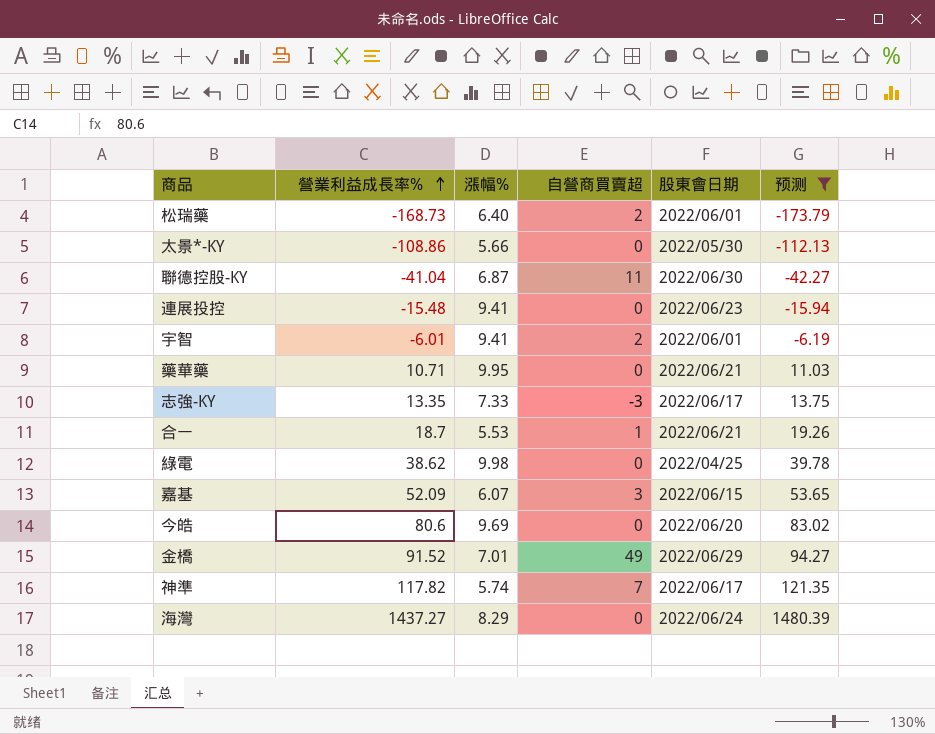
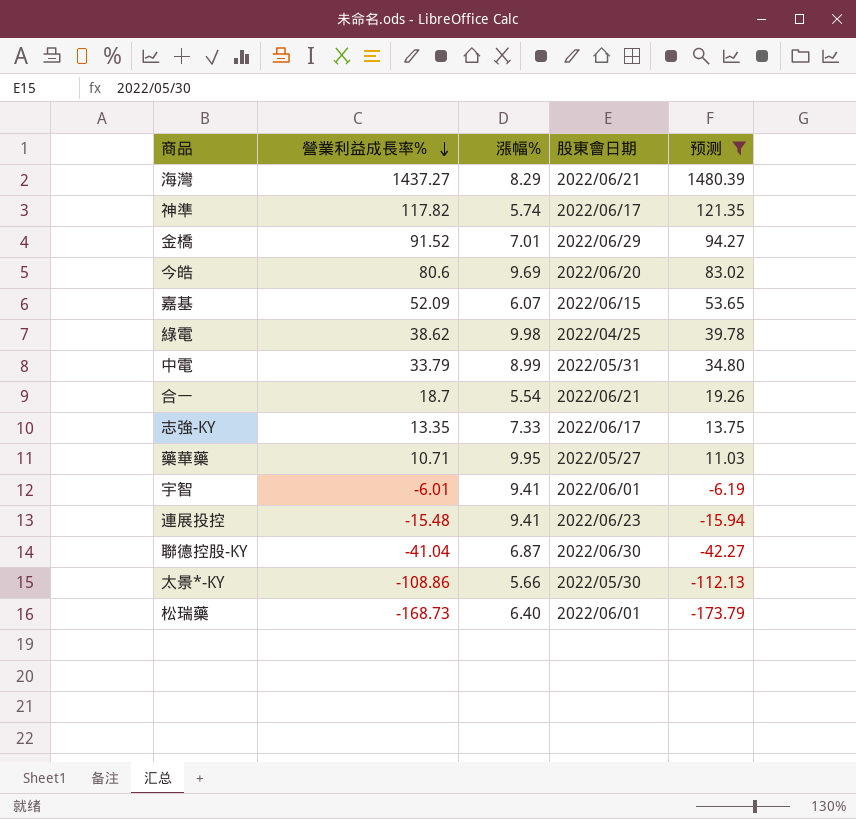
row order: 營業利益成長率% ascending -> 營業利益成長率% descending
column 自營商買賣超 | position: 4 -> none
海灣 | 股東會日期: 2022/06/24 -> 2022/06/21
row 中電: none -> 33.79 | 8.99 | 2022/05/31 | 34.80
合一 | 漲幅%: 5.53 -> 5.54
藥華藥 | 股東會日期: 2022/06/21 -> 2022/05/27

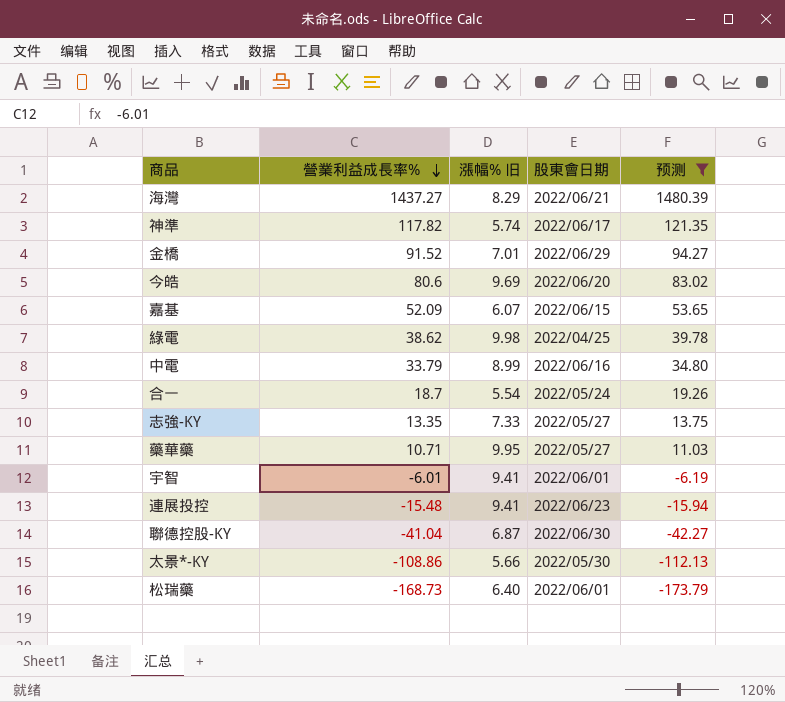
column name: 漲幅% -> 漲幅% 旧
中電 | 股東會日期: 2022/05/31 -> 2022/06/16
合一 | 股東會日期: 2022/06/21 -> 2022/05/24
志強-KY | 股東會日期: 2022/06/17 -> 2022/05/27

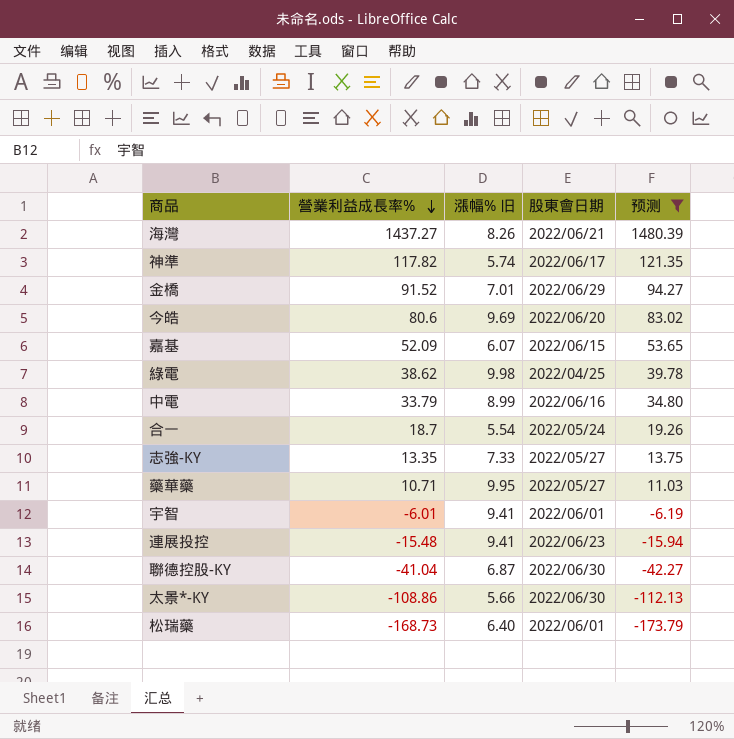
海灣 | 漲幅% 旧: 8.29 -> 8.26
太景*-KY | 股東會日期: 2022/05/30 -> 2022/06/30

